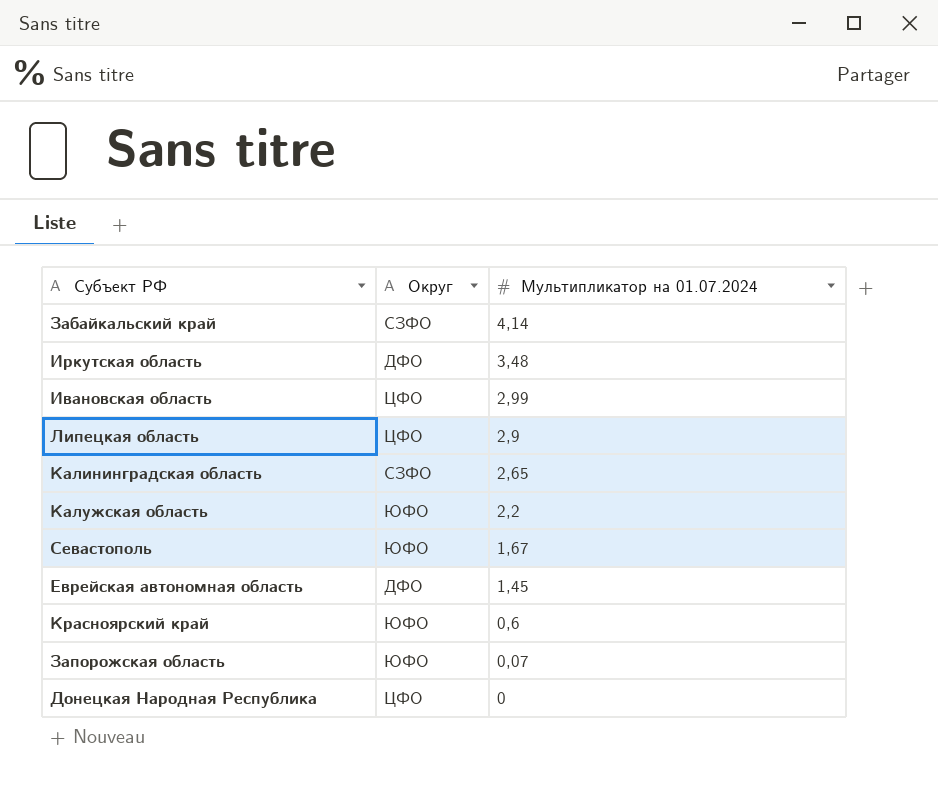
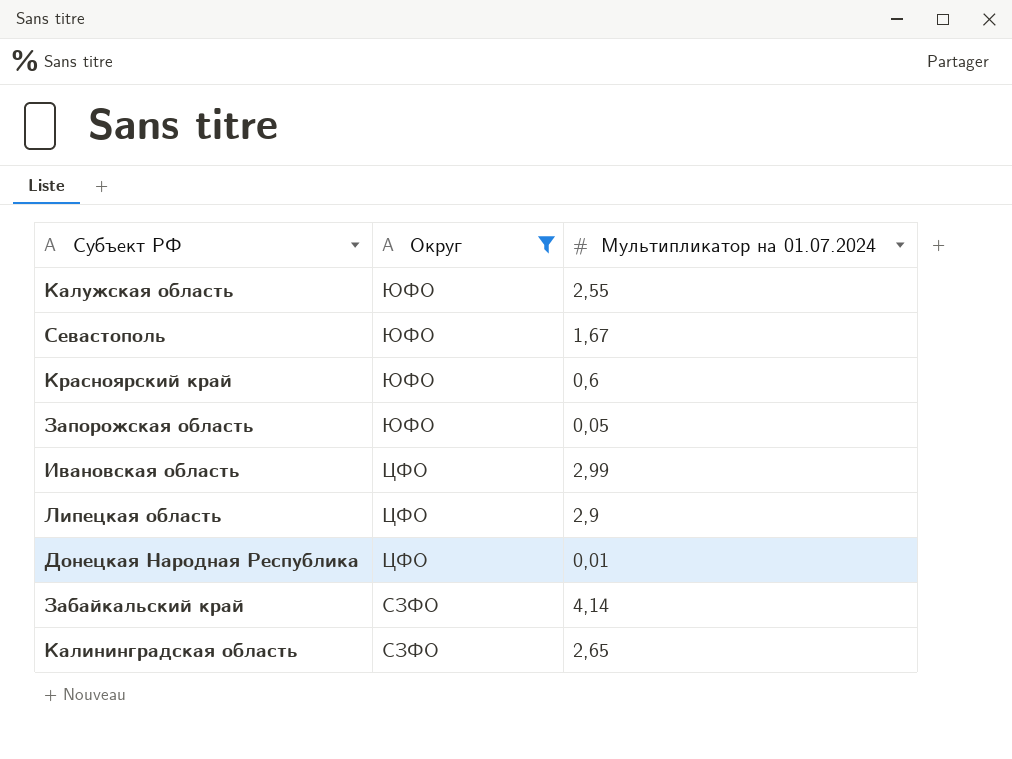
filter: none -> Округ != ДФО
row order: Мультипликатор на 01.07.2024 descending -> Округ descending
Калужская область | Мультипликатор на 01.07.2024: 2,2 -> 2,55
Запорожская область | Мультипликатор на 01.07.2024: 0,07 -> 0,05
Донецкая Народная Республика | Мультипликатор на 01.07.2024: 0 -> 0,01

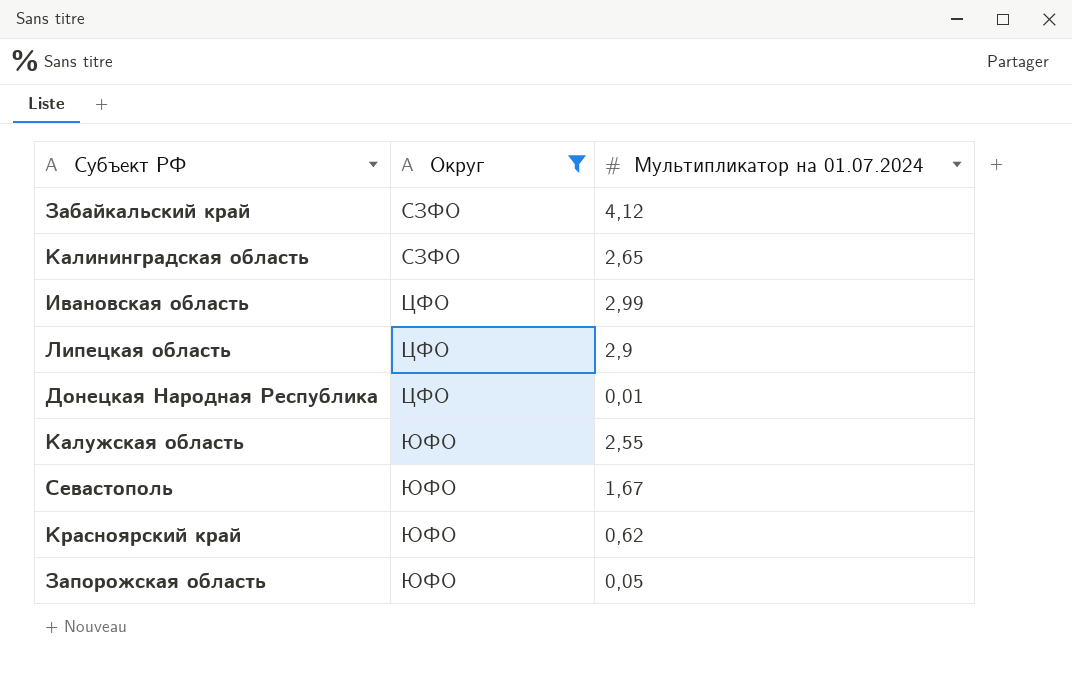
row order: Округ descending -> Округ ascending
Забайкальский край | Мультипликатор на 01.07.2024: 4,14 -> 4,12
Красноярский край | Мультипликатор на 01.07.2024: 0,6 -> 0,62

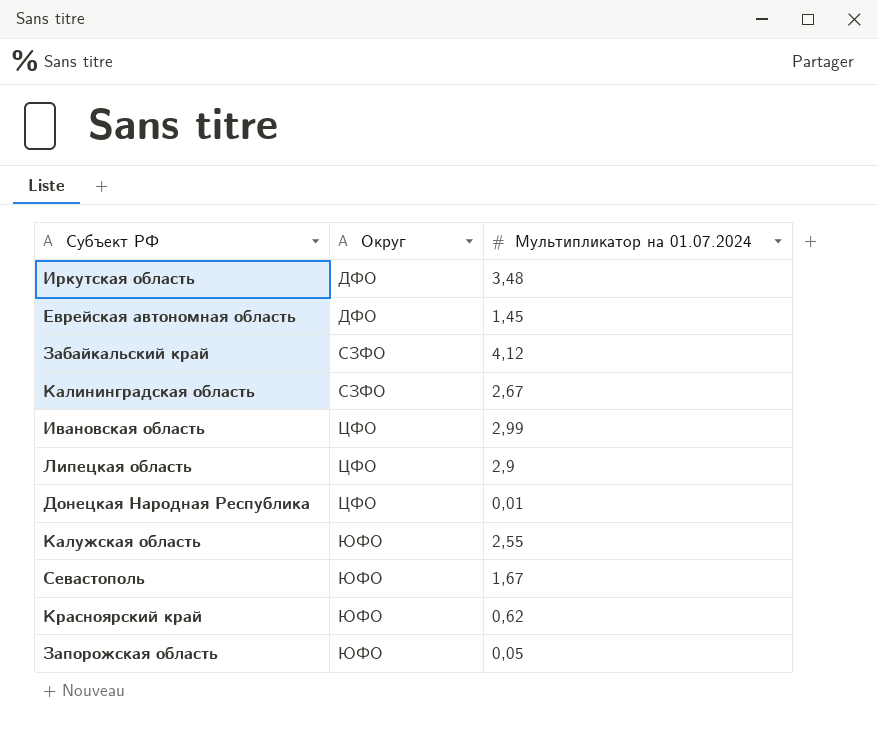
filter: Округ != ДФО -> none
Калининградская область | Мультипликатор на 01.07.2024: 2,65 -> 2,67

